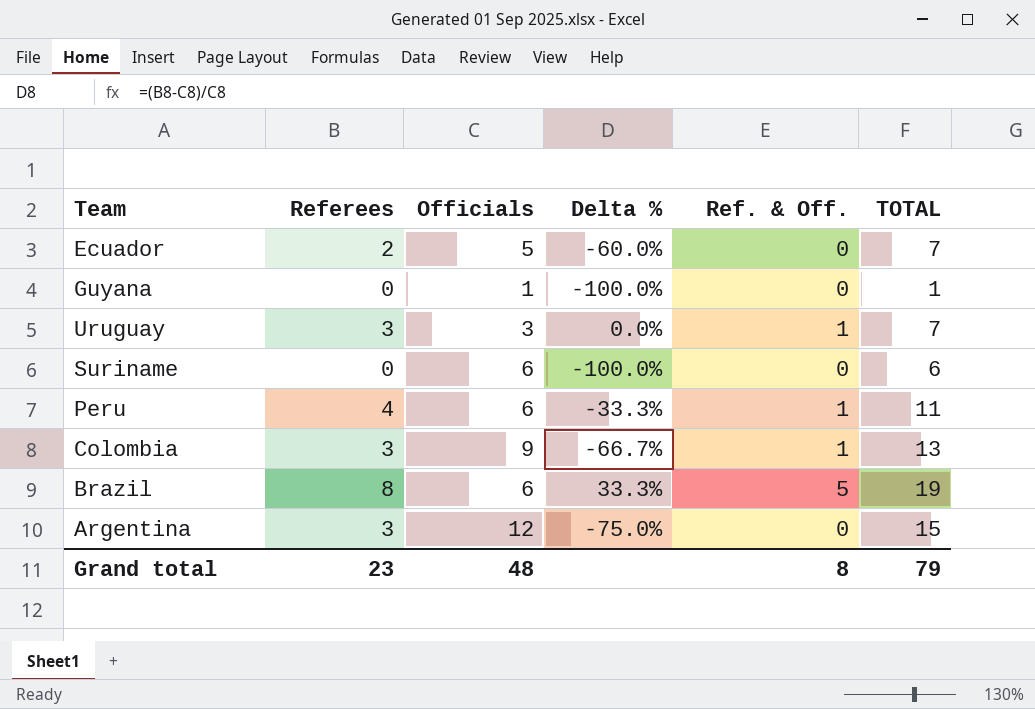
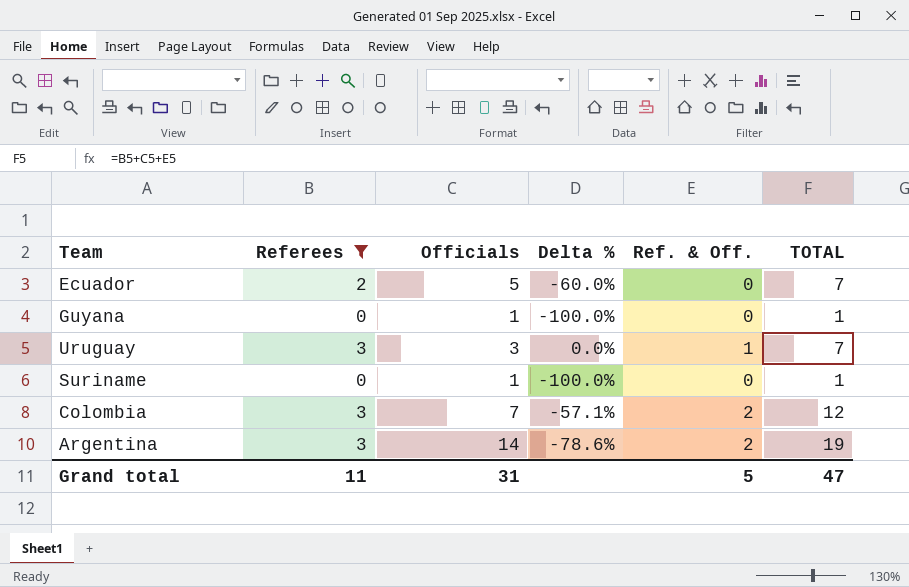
filter: none -> Referees <= 3
Suriname | Officials: 6 -> 1
Suriname | TOTAL: 6 -> 1
Colombia | Officials: 9 -> 7
Colombia | Delta %: -66.7% -> -57.1%
Colombia | Ref. & Off.: 1 -> 2
Colombia | TOTAL: 13 -> 12
Argentina | Officials: 12 -> 14
Argentina | Delta %: -75.0% -> -78.6%
Argentina | Ref. & Off.: 0 -> 2
Argentina | TOTAL: 15 -> 19
Grand total | Referees: 23 -> 11
Grand total | Officials: 48 -> 31
Grand total | Ref. & Off.: 8 -> 5
Grand total | TOTAL: 79 -> 47

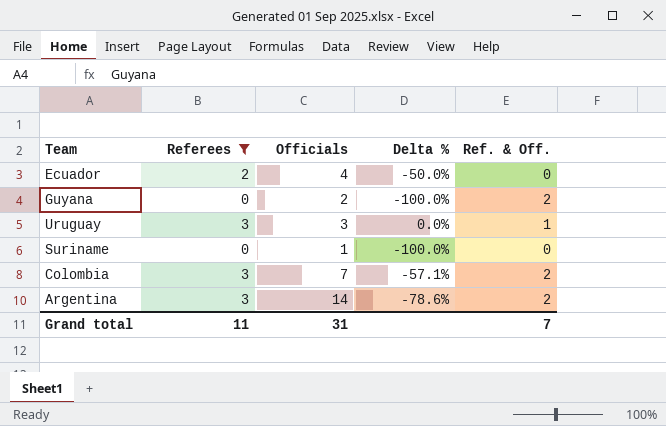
column TOTAL | formula: [Referees] + [Officials] + [Ref. & Off.] -> none
Ecuador | Officials: 5 -> 4
Ecuador | Delta %: -60.0% -> -50.0%
Guyana | Officials: 1 -> 2
Guyana | Ref. & Off.: 0 -> 2
Grand total | Ref. & Off.: 5 -> 7

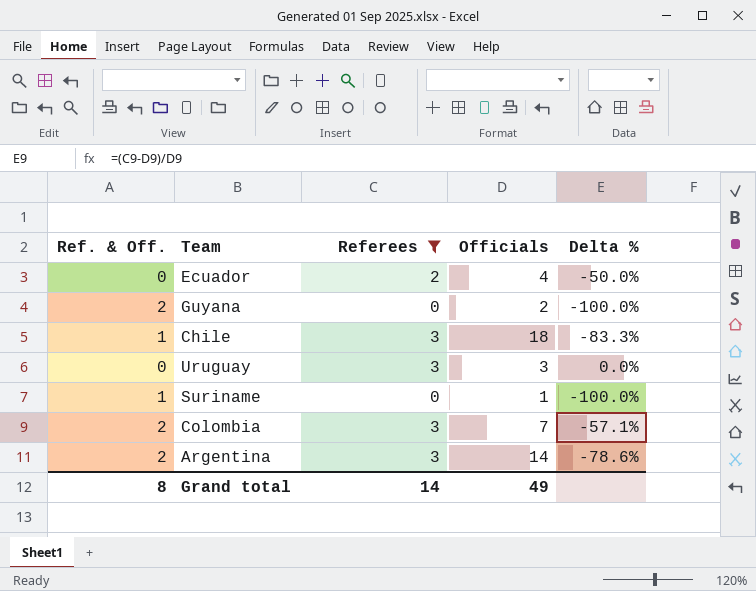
column Ref. & Off. | position: 5 -> 1
row Chile: none -> 1 | 3 | 18 | -83.3%
Uruguay | Ref. & Off.: 1 -> 0
Suriname | Ref. & Off.: 0 -> 1
Grand total | Ref. & Off.: 7 -> 8
Grand total | Referees: 11 -> 14
Grand total | Officials: 31 -> 49

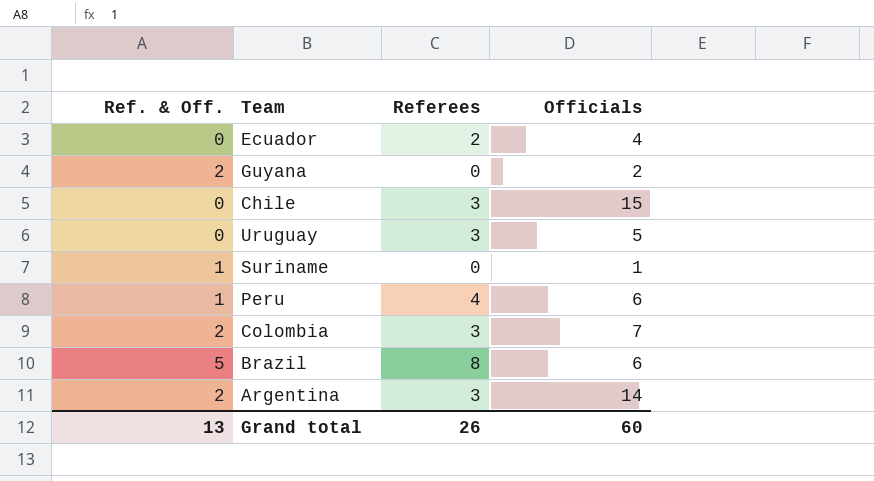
filter: Referees <= 3 -> none
column Delta % | formula: ([Referees] - [Officials]) / [Officials] -> none
Chile | Ref. & Off.: 1 -> 0
Chile | Officials: 18 -> 15
Uruguay | Officials: 3 -> 5
Grand total | Ref. & Off.: 8 -> 13
Grand total | Referees: 14 -> 26
Grand total | Officials: 49 -> 60

